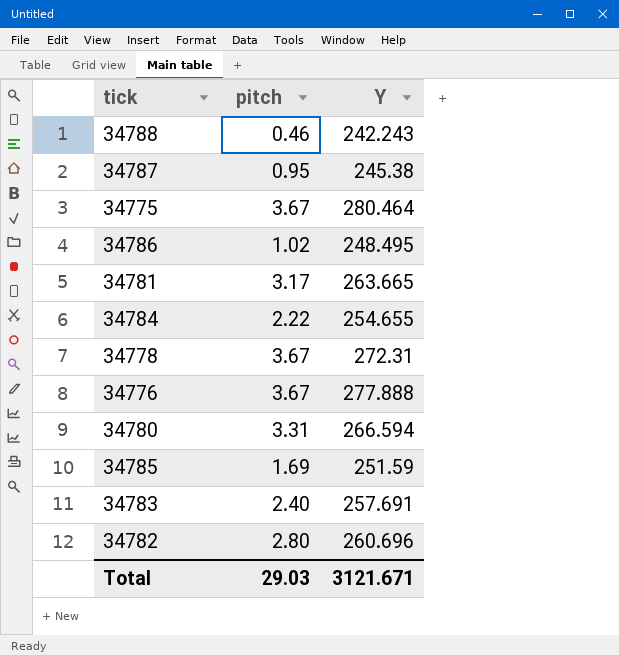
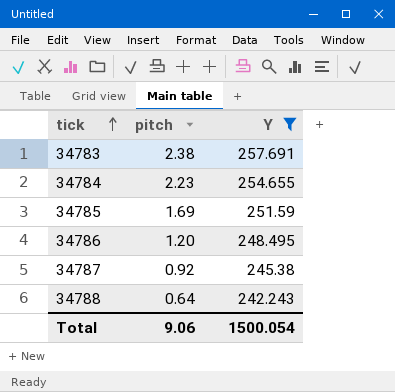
filter: none -> Y <= 257.691
row order: none -> tick ascending
34783 | pitch: 2.40 -> 2.38
34784 | pitch: 2.22 -> 2.23
34786 | pitch: 1.02 -> 1.20
34787 | pitch: 0.95 -> 0.92
34788 | pitch: 0.46 -> 0.64
Total | pitch: 29.03 -> 9.06
Total | Y: 3121.671 -> 1500.054

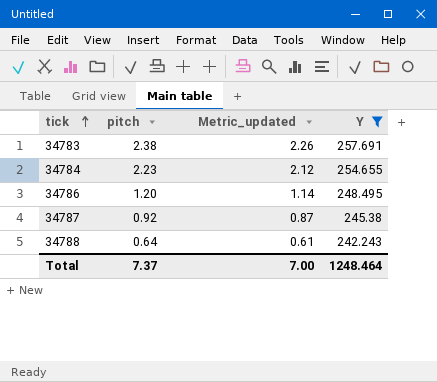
column Metric_updated | formula: none -> [pitch] * 0.95
row 34785: 1.69 | 251.59 -> none
Total | pitch: 9.06 -> 7.37
Total | Y: 1500.054 -> 1248.464

